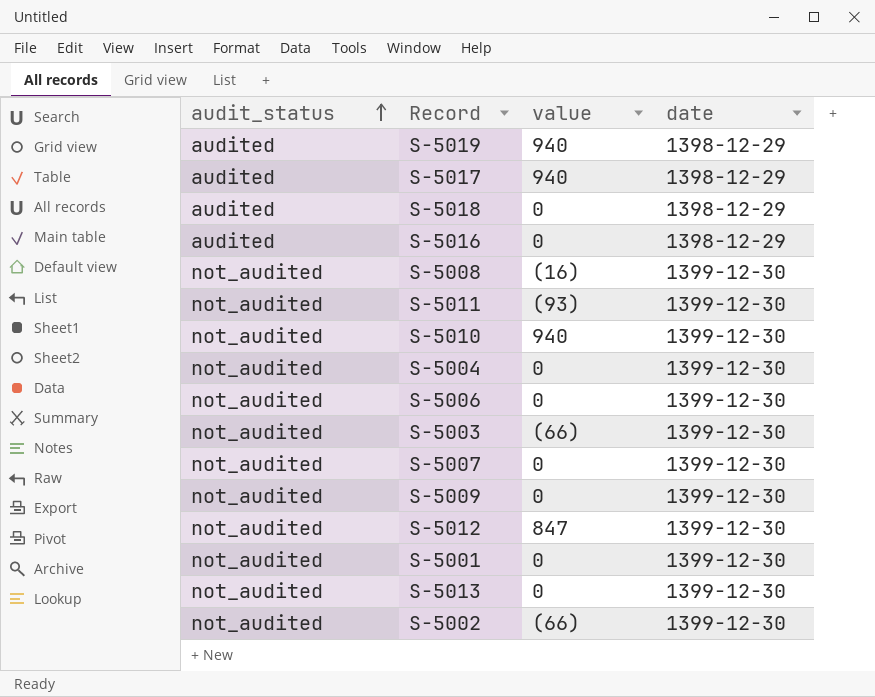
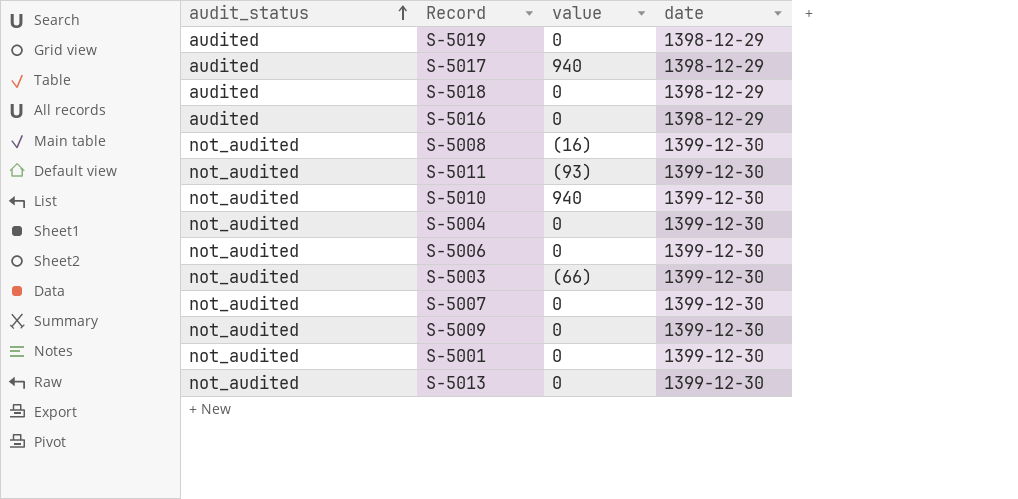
row S-5012: not_audited | 847 | 1399-12-30 -> none
row S-5002: not_audited | (66) | 1399-12-30 -> none
S-5019 | value: 940 -> 0

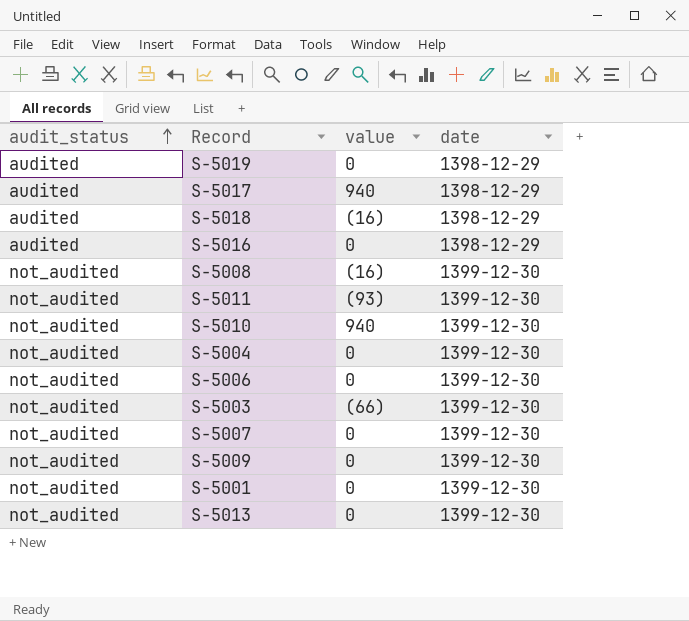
S-5018 | value: 0 -> (16)

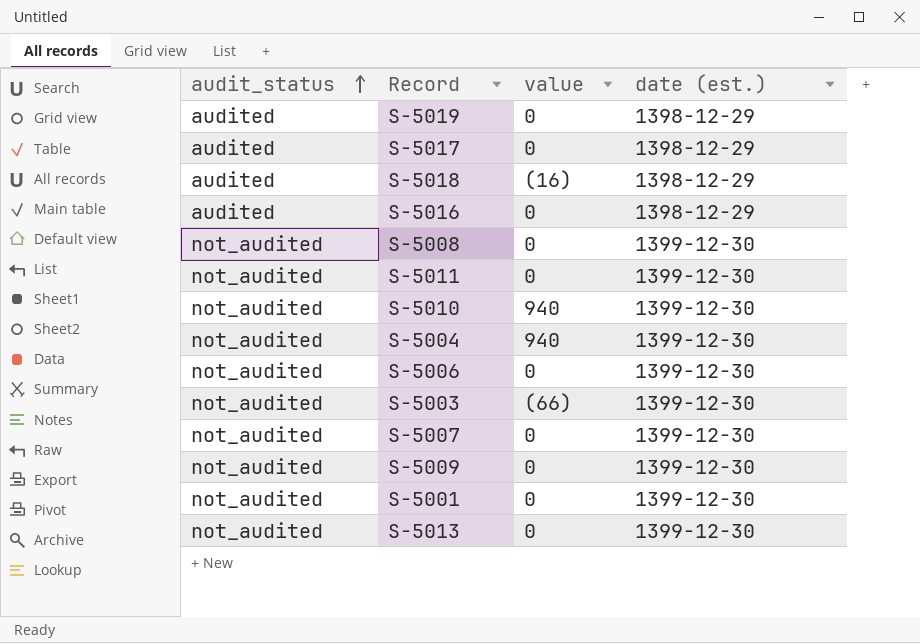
column name: date -> date (est.)
S-5017 | value: 940 -> 0
S-5008 | value: (16) -> 0
S-5011 | value: (93) -> 0
S-5004 | value: 0 -> 940

